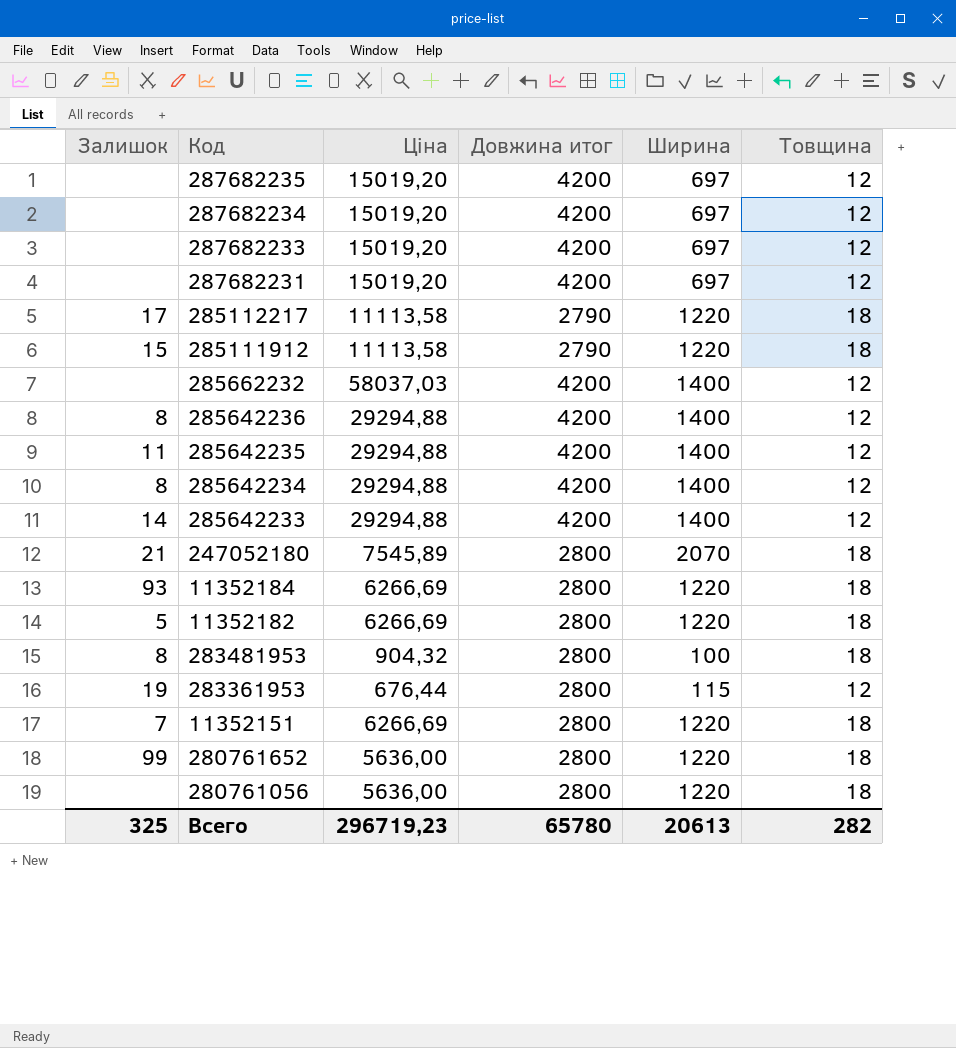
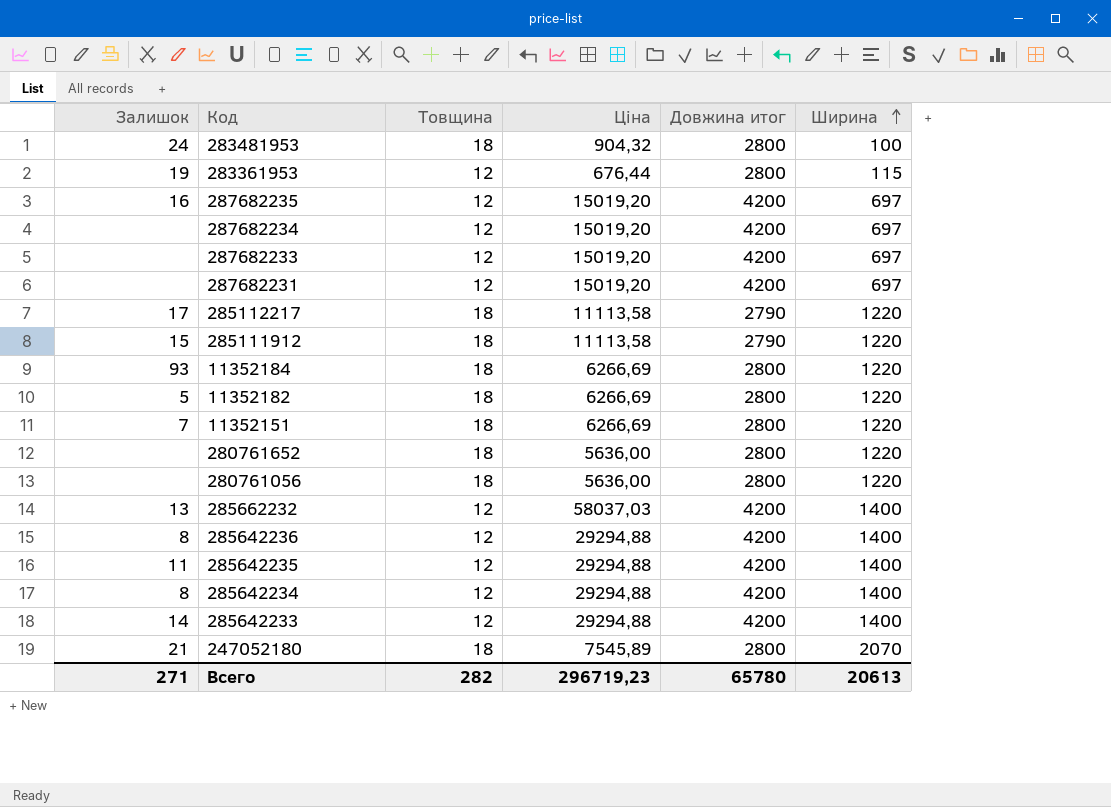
row order: none -> Ширина ascending
column Товщина | position: 6 -> 3
283481953 | Залишок: 8 -> 24
287682235 | Залишок: none -> 16
280761652 | Залишок: 99 -> none
285662232 | Залишок: none -> 13
Всего | Залишок: 325 -> 271

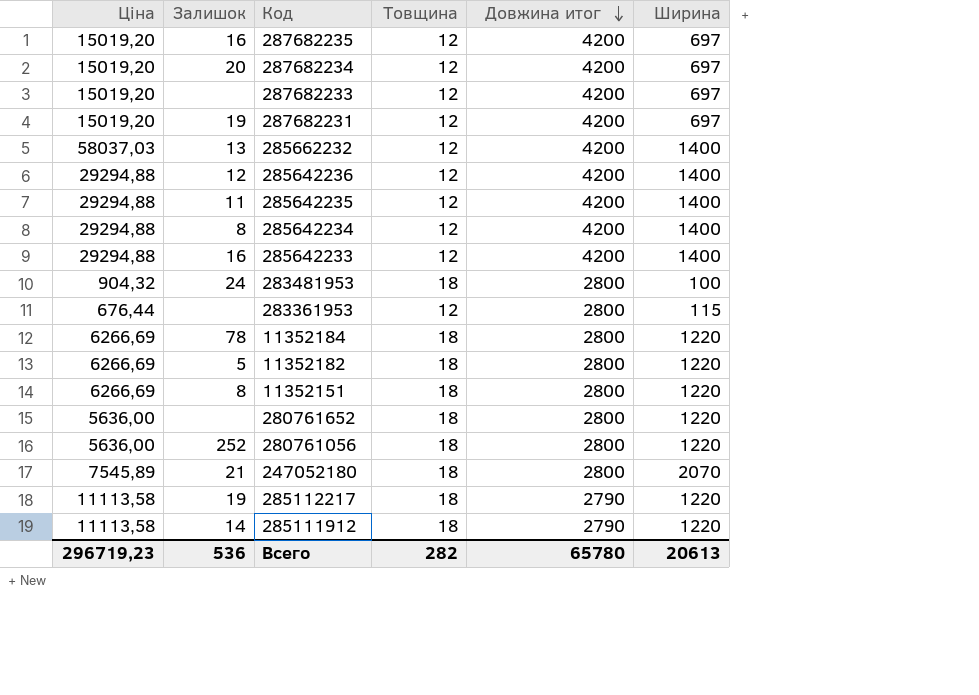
row order: Ширина ascending -> Довжина итог descending
column Ціна | position: 4 -> 1
287682234 | Залишок: none -> 20
287682231 | Залишок: none -> 19
285642236 | Залишок: 8 -> 12
285642233 | Залишок: 14 -> 16
283361953 | Залишок: 19 -> none
11352184 | Залишок: 93 -> 78
11352151 | Залишок: 7 -> 8
280761056 | Залишок: none -> 252
285112217 | Залишок: 17 -> 19
285111912 | Залишок: 15 -> 14
Всего | Залишок: 271 -> 536

